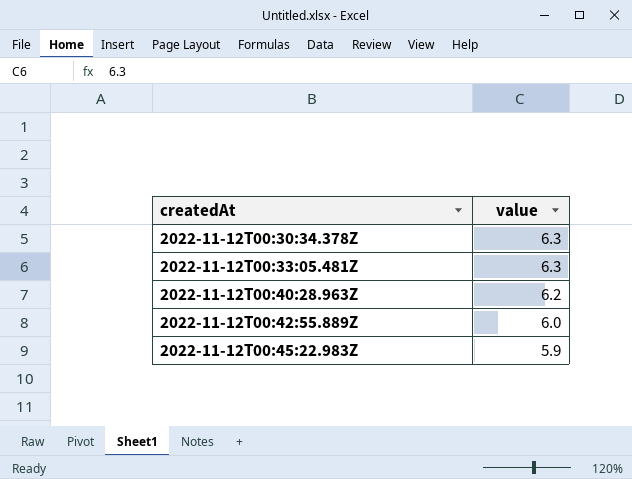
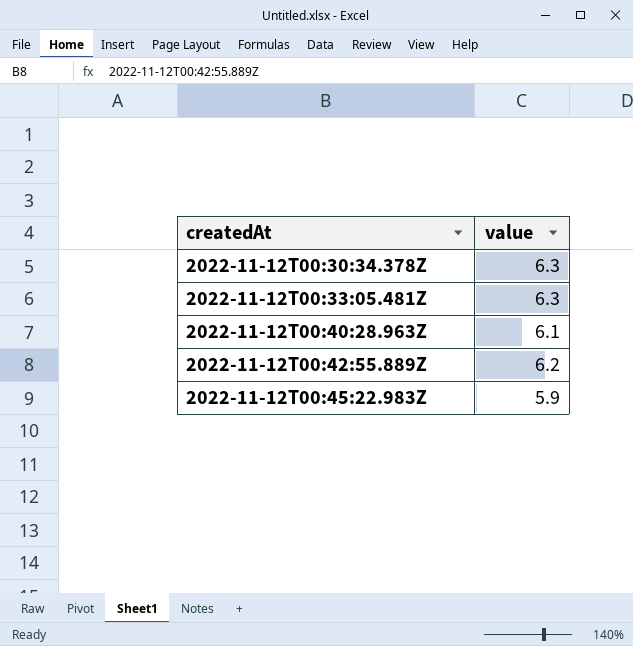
2022-11-12T00:40:28.963Z | value: 6.2 -> 6.1
2022-11-12T00:42:55.889Z | value: 6.0 -> 6.2

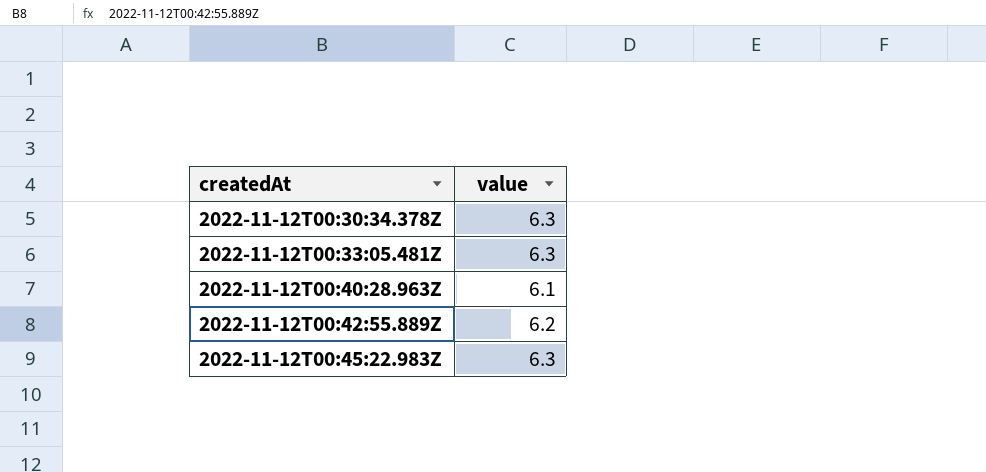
2022-11-12T00:45:22.983Z | value: 5.9 -> 6.3

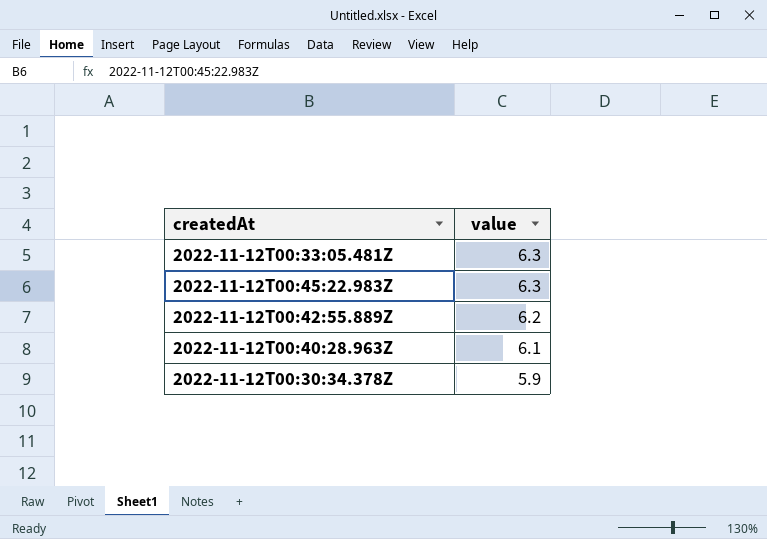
row order: createdAt ascending -> value descending
2022-11-12T00:30:34.378Z | value: 6.3 -> 5.9

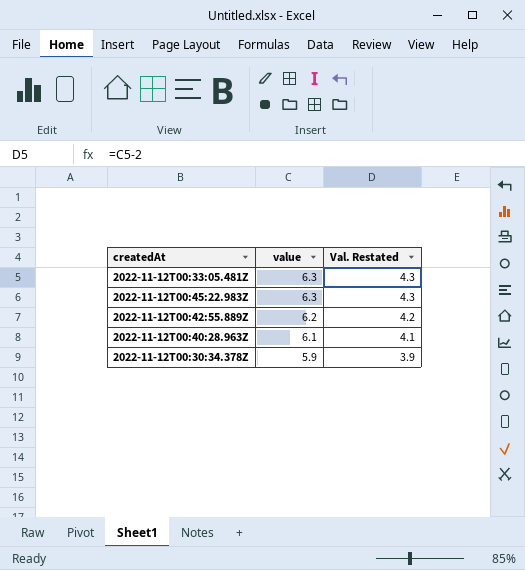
column Val. Restated | formula: none -> [value] - 2

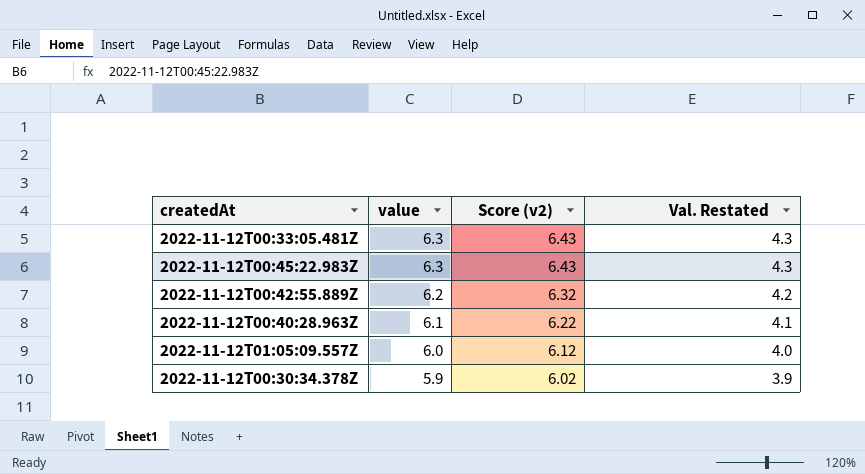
column Score (v2) | formula: none -> [value] * 1.02
row 2022-11-12T01:05:09.557Z: none -> 6.0 | 6.12 | 4.0

